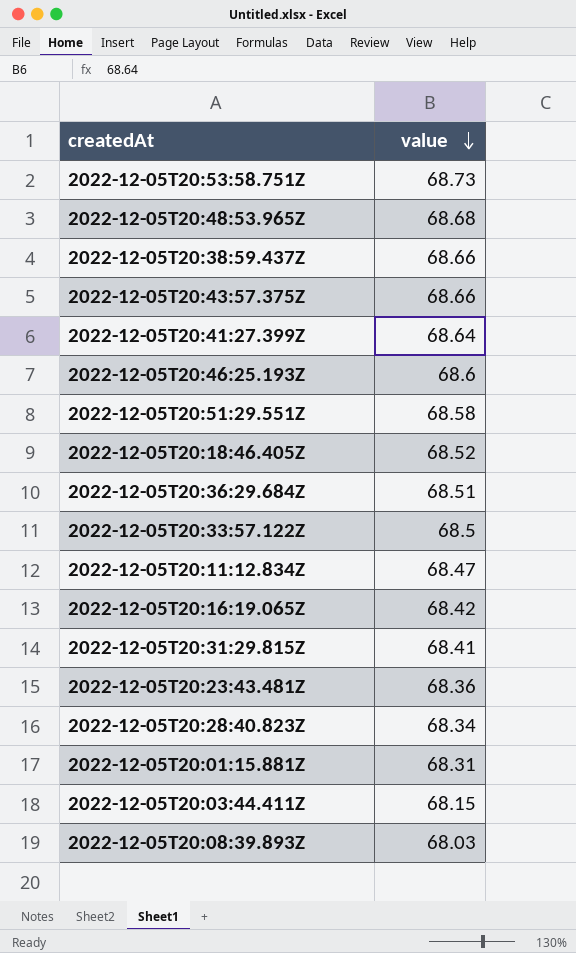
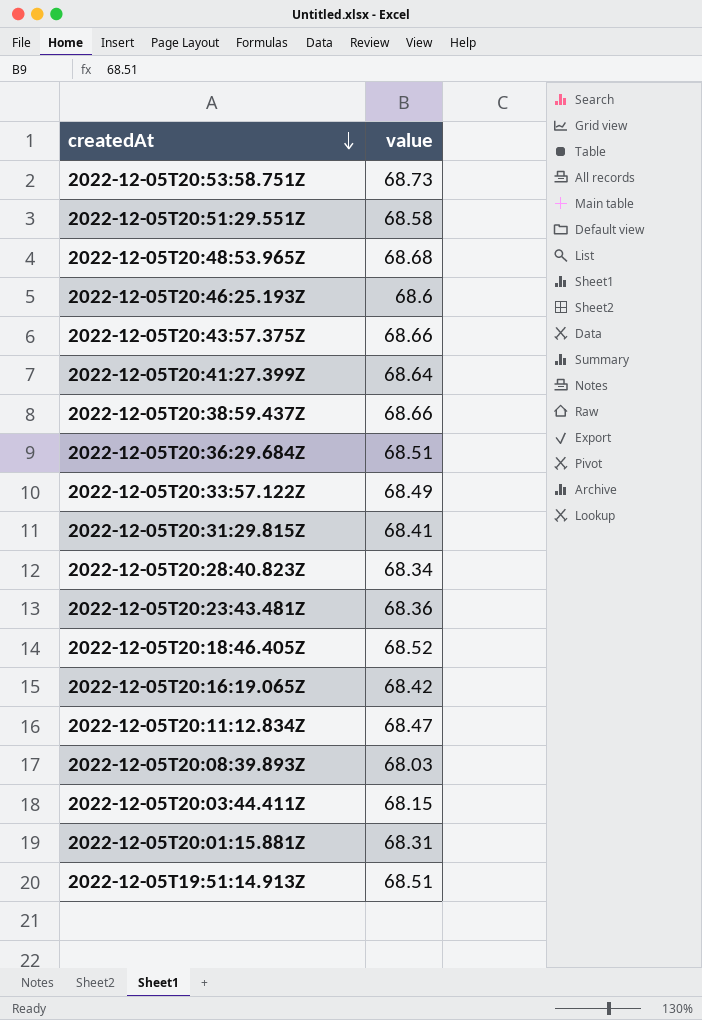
row order: value descending -> createdAt descending
2022-12-05T20:33:57.122Z | value: 68.5 -> 68.49
row 2022-12-05T19:51:14.913Z: none -> 68.51

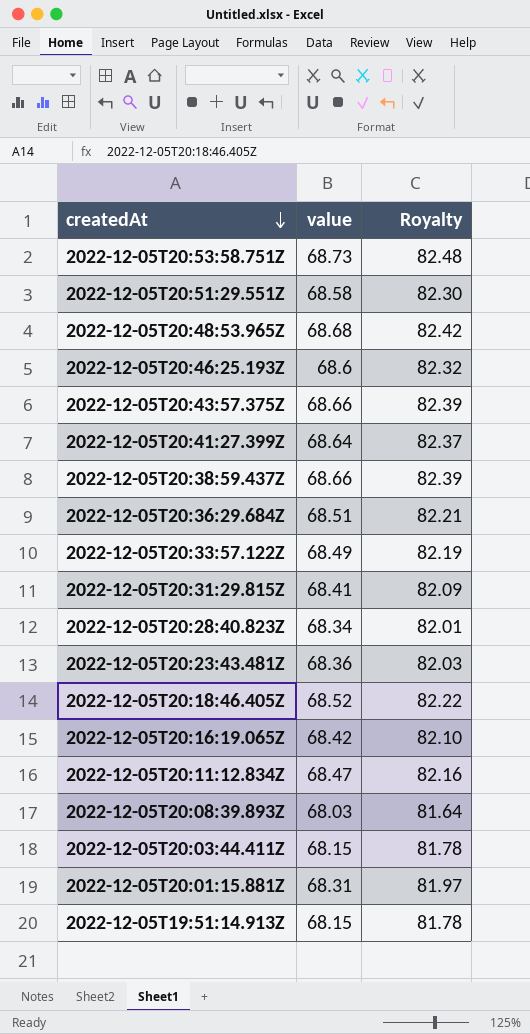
column Royalty | formula: none -> [value] * 1.2
2022-12-05T19:51:14.913Z | value: 68.51 -> 68.15

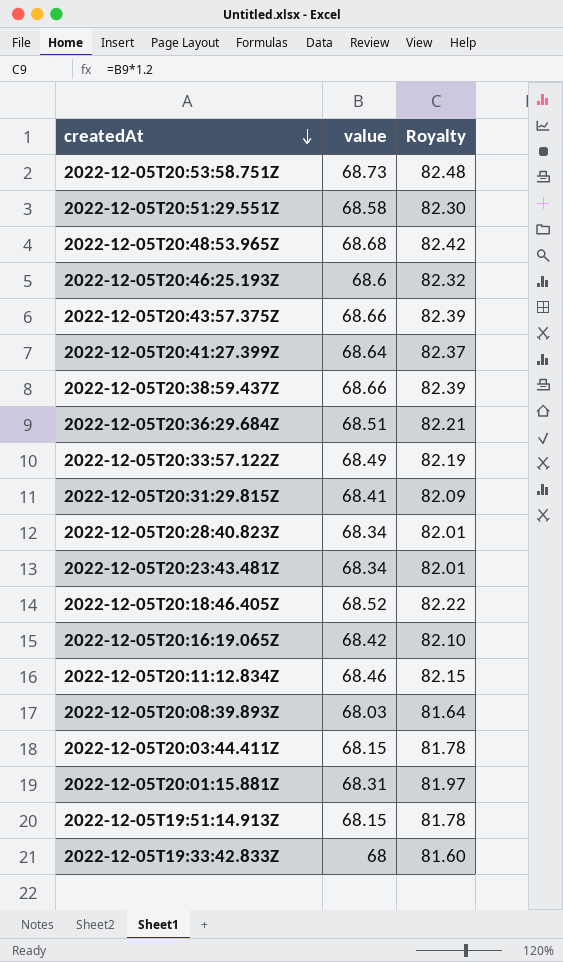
2022-12-05T20:23:43.481Z | value: 68.36 -> 68.34
2022-12-05T20:23:43.481Z | Royalty: 82.03 -> 82.01
2022-12-05T20:11:12.834Z | value: 68.47 -> 68.46
2022-12-05T20:11:12.834Z | Royalty: 82.16 -> 82.15
row 2022-12-05T19:33:42.833Z: none -> 68 | 81.60

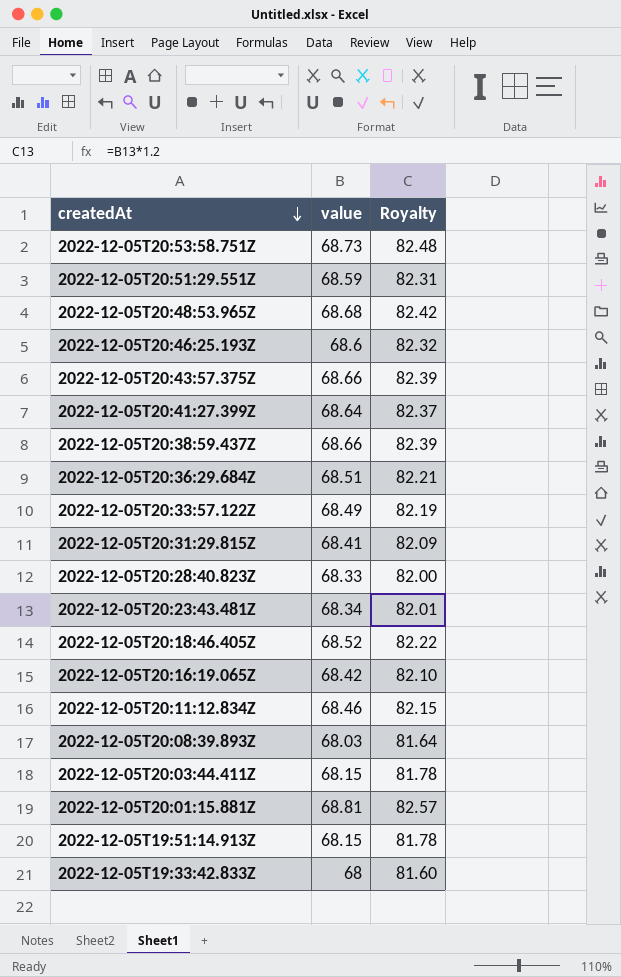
2022-12-05T20:51:29.551Z | value: 68.58 -> 68.59
2022-12-05T20:51:29.551Z | Royalty: 82.30 -> 82.31
2022-12-05T20:28:40.823Z | value: 68.34 -> 68.33
2022-12-05T20:28:40.823Z | Royalty: 82.01 -> 82.00
2022-12-05T20:01:15.881Z | value: 68.31 -> 68.81
2022-12-05T20:01:15.881Z | Royalty: 81.97 -> 82.57

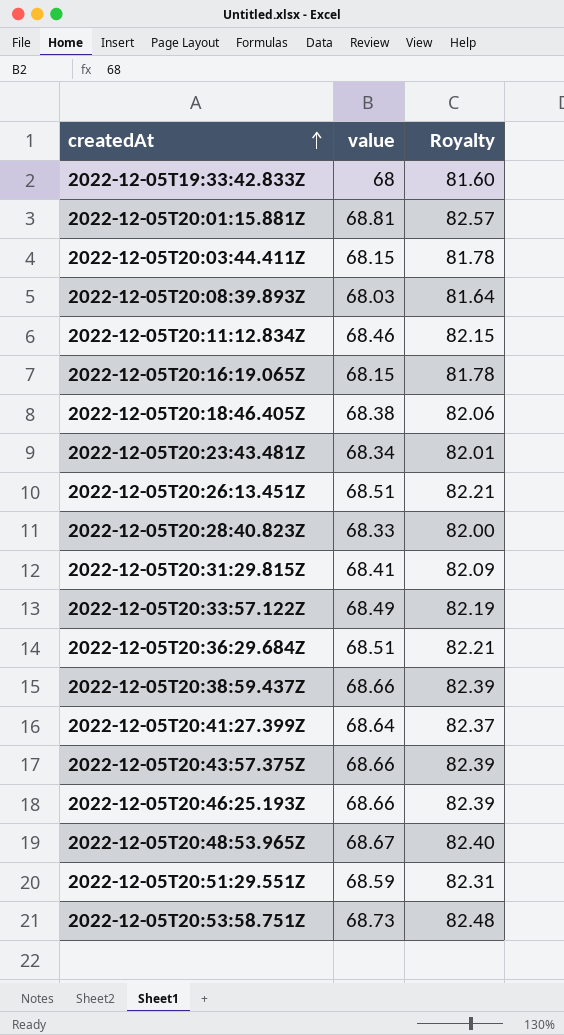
row order: createdAt descending -> createdAt ascending
row 2022-12-05T19:51:14.913Z: 68.15 | 81.78 -> none
2022-12-05T20:16:19.065Z | value: 68.42 -> 68.15
2022-12-05T20:16:19.065Z | Royalty: 82.10 -> 81.78
2022-12-05T20:18:46.405Z | value: 68.52 -> 68.38
2022-12-05T20:18:46.405Z | Royalty: 82.22 -> 82.06
row 2022-12-05T20:26:13.451Z: none -> 68.51 | 82.21
2022-12-05T20:46:25.193Z | value: 68.6 -> 68.66
2022-12-05T20:46:25.193Z | Royalty: 82.32 -> 82.39
2022-12-05T20:48:53.965Z | value: 68.68 -> 68.67
2022-12-05T20:48:53.965Z | Royalty: 82.42 -> 82.40

